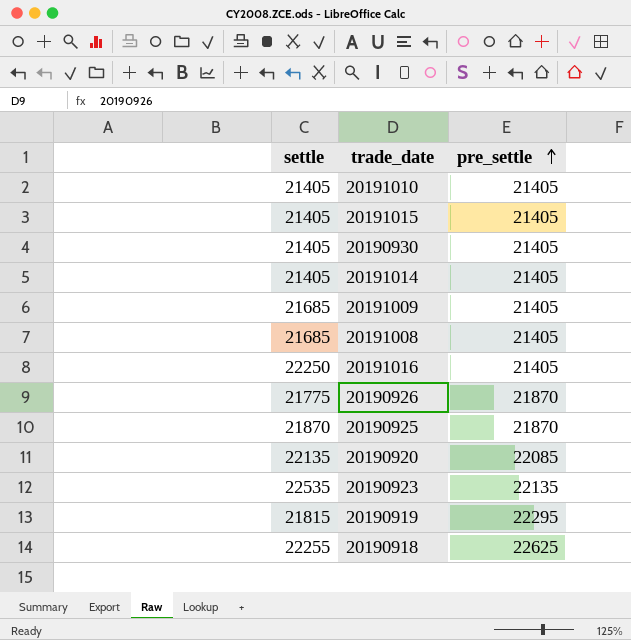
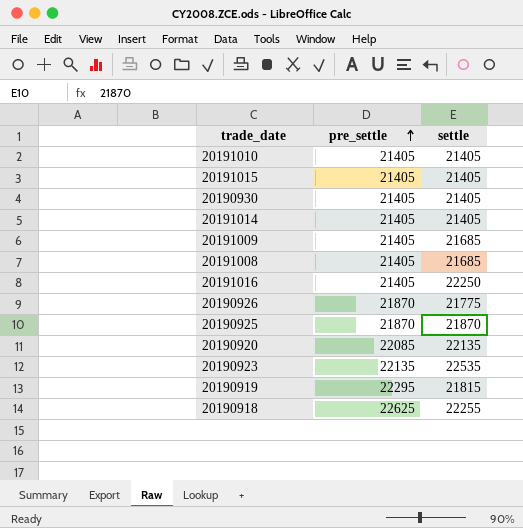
column settle | position: 1 -> 3

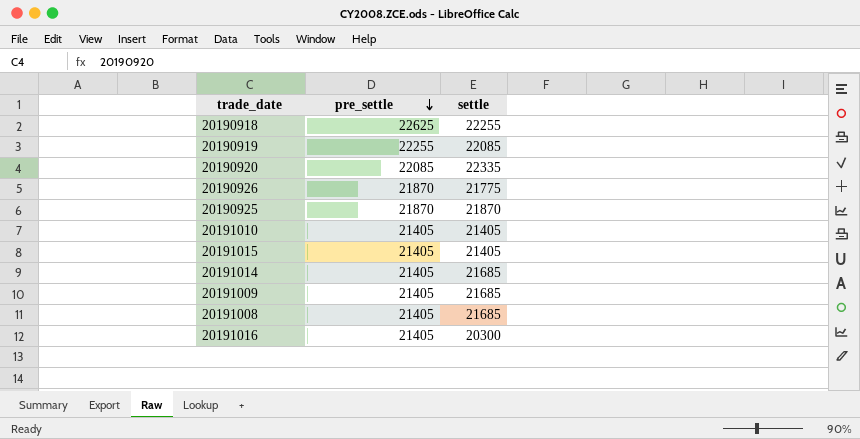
row order: pre_settle ascending -> pre_settle descending
row 20190930: 21405 | 21405 -> none
row 20190923: 22135 | 22535 -> none
20190919 | pre_settle: 22295 -> 22255
20190919 | settle: 21815 -> 22085
20190920 | settle: 22135 -> 22335
20191014 | settle: 21405 -> 21685
20191016 | settle: 22250 -> 20300

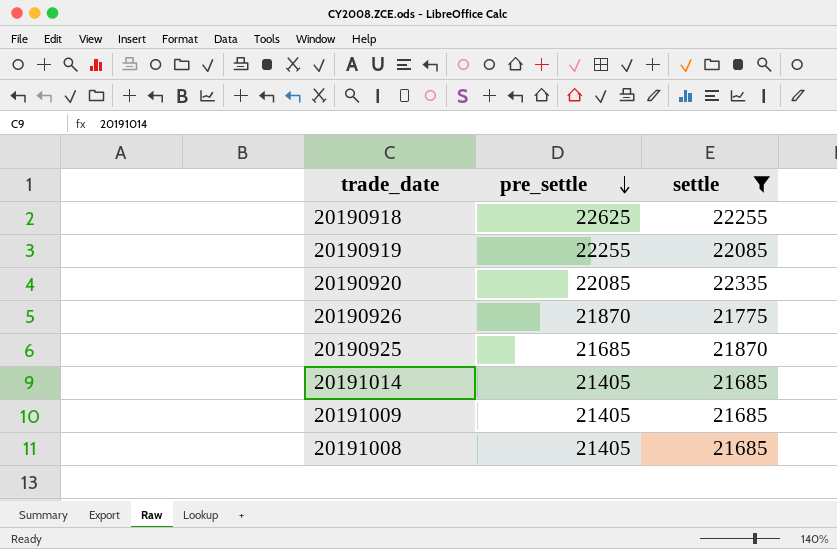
filter: none -> settle >= 21685
20190925 | pre_settle: 21870 -> 21685

